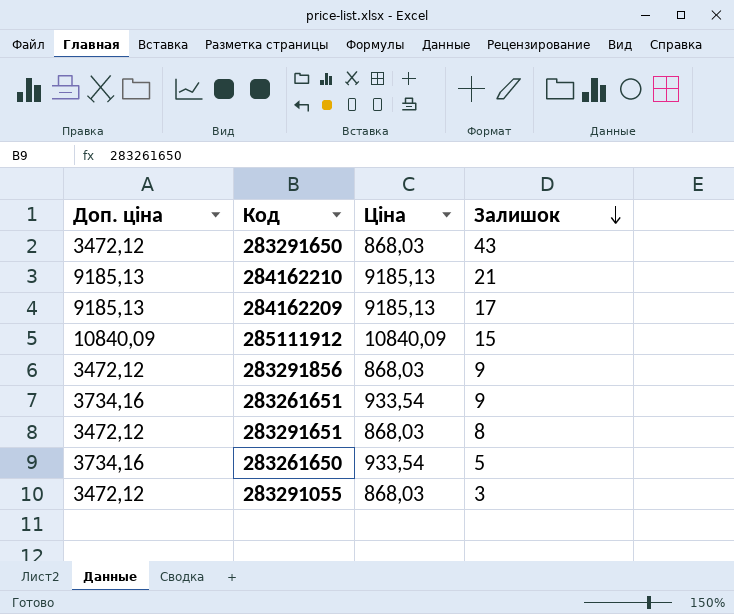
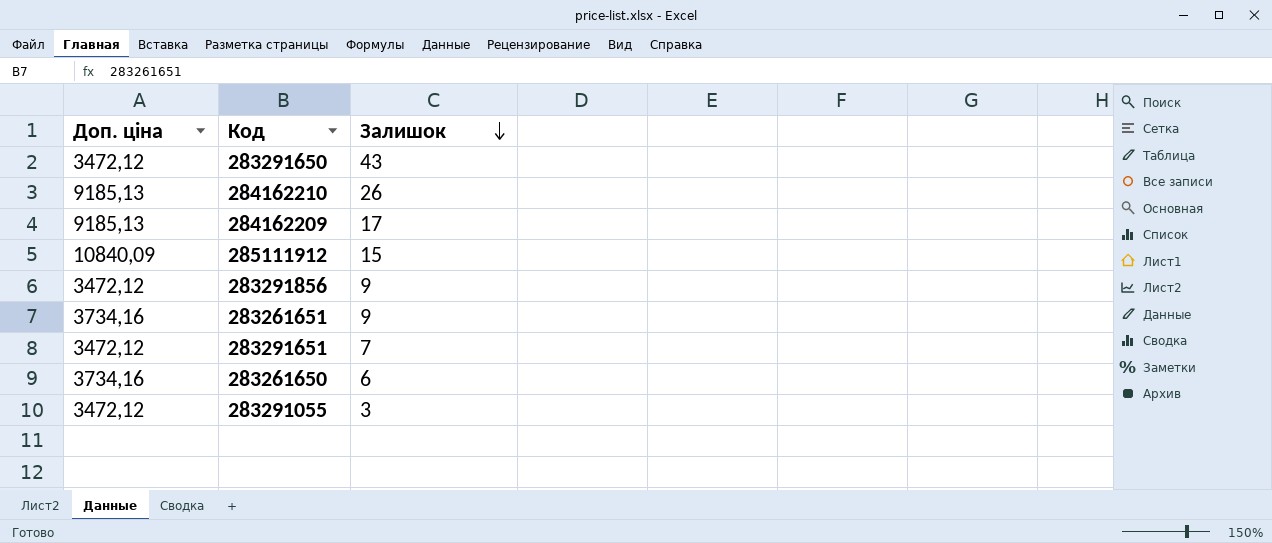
column Ціна | position: 3 -> none
284162210 | Залишок: 21 -> 26
283291651 | Залишок: 8 -> 7
283261650 | Залишок: 5 -> 6

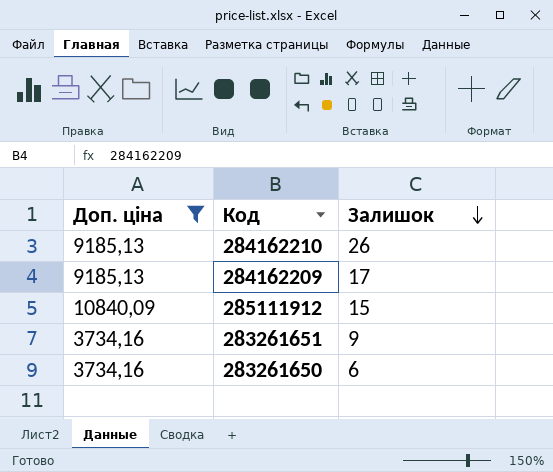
filter: none -> Доп. ціна != 3472,12

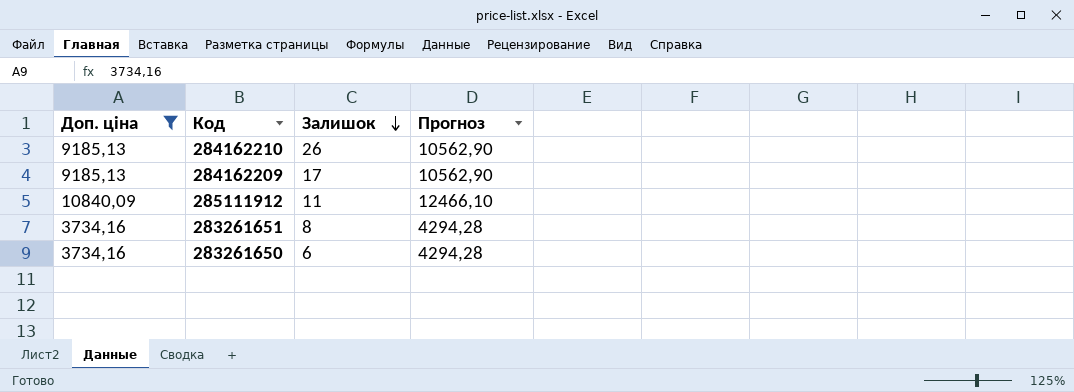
column Прогноз | formula: none -> [Доп. ціна] * 1,15
285111912 | Залишок: 15 -> 11
283261651 | Залишок: 9 -> 8

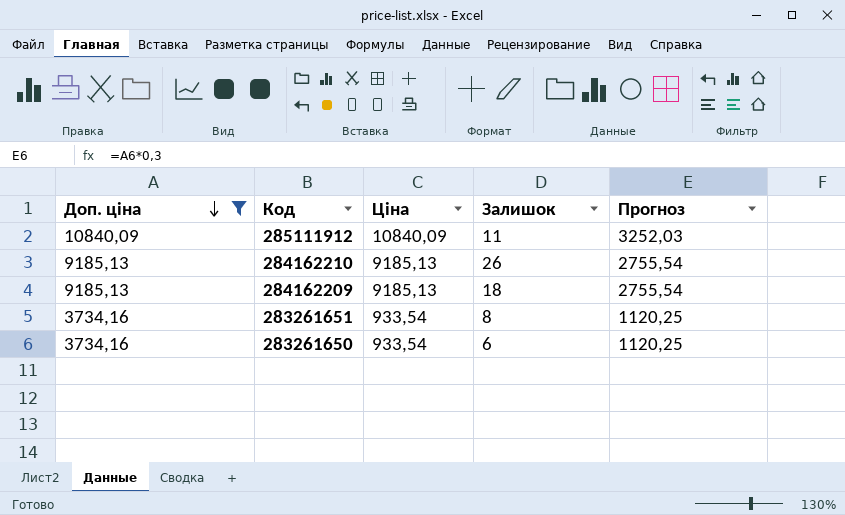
row order: Залишок descending -> Доп. ціна descending
column Ціна | position: none -> 3
column Прогноз | formula: [Доп. ціна] * 1,15 -> [Доп. ціна] * 0,3
284162209 | Залишок: 17 -> 18

